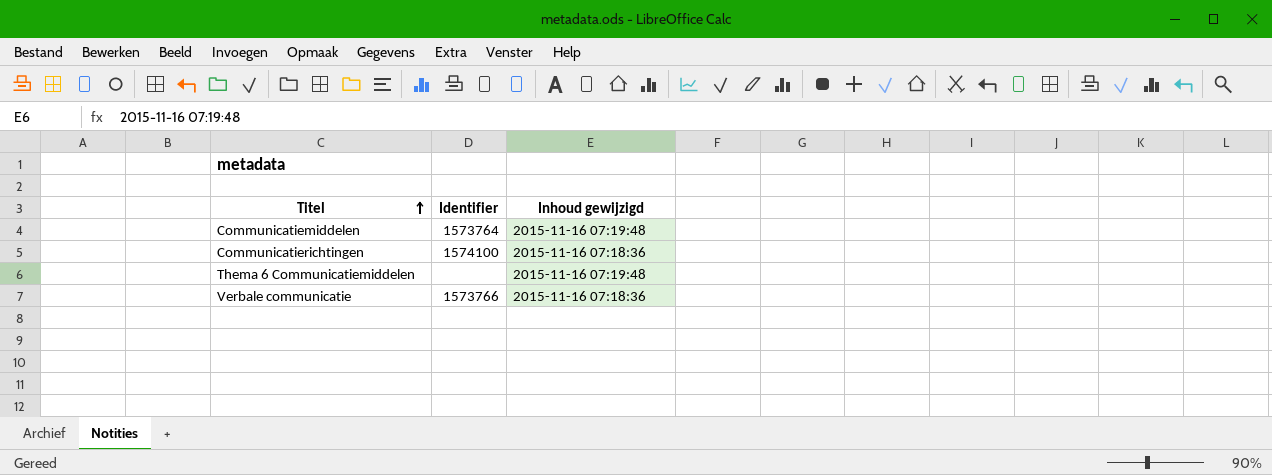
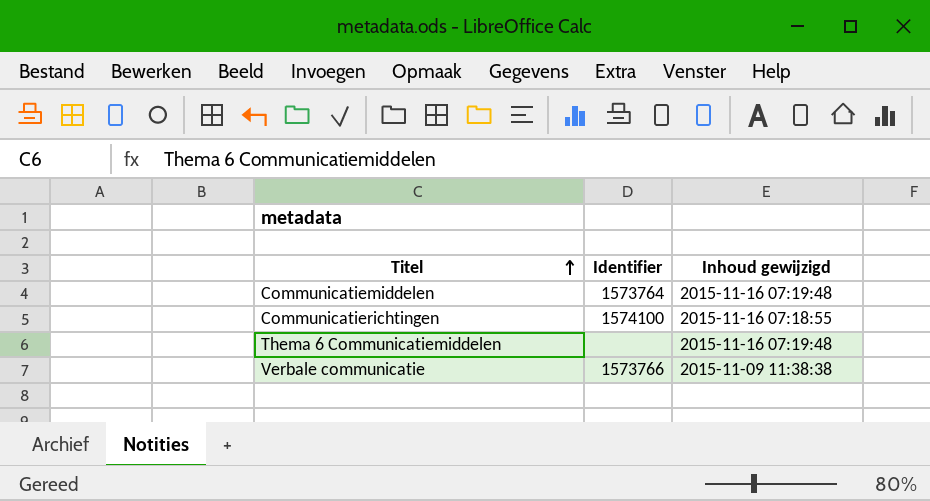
Communicatierichtingen | Inhoud gewijzigd: 2015-11-16 07:18:36 -> 2015-11-16 07:18:55
Verbale communicatie | Inhoud gewijzigd: 2015-11-16 07:18:36 -> 2015-11-09 11:38:38

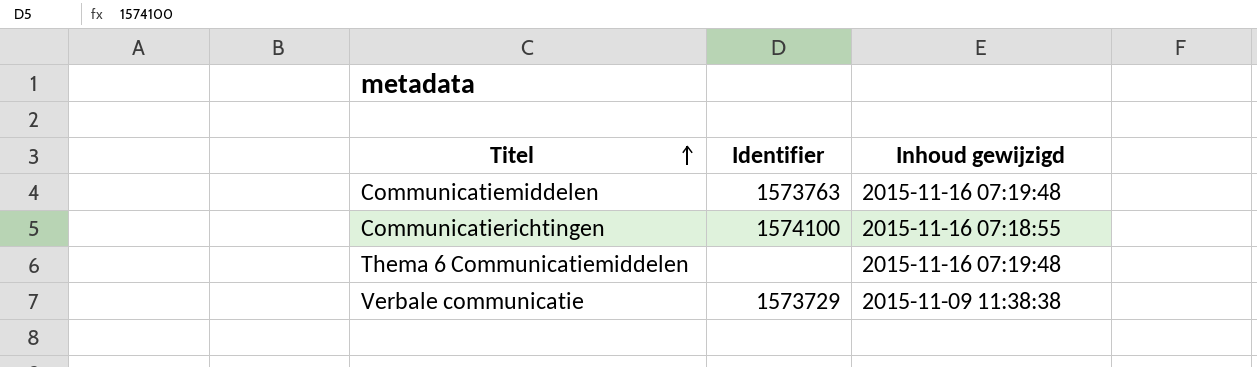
Communicatiemiddelen | Identifier: 1573764 -> 1573763
Verbale communicatie | Identifier: 1573766 -> 1573729

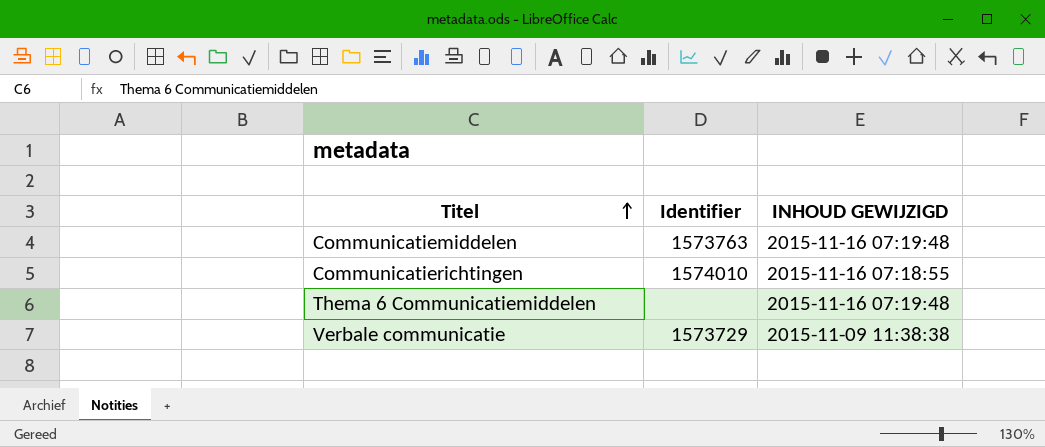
column name: Inhoud gewijzigd -> INHOUD GEWIJZIGD
Communicatierichtingen | Identifier: 1574100 -> 1574010

